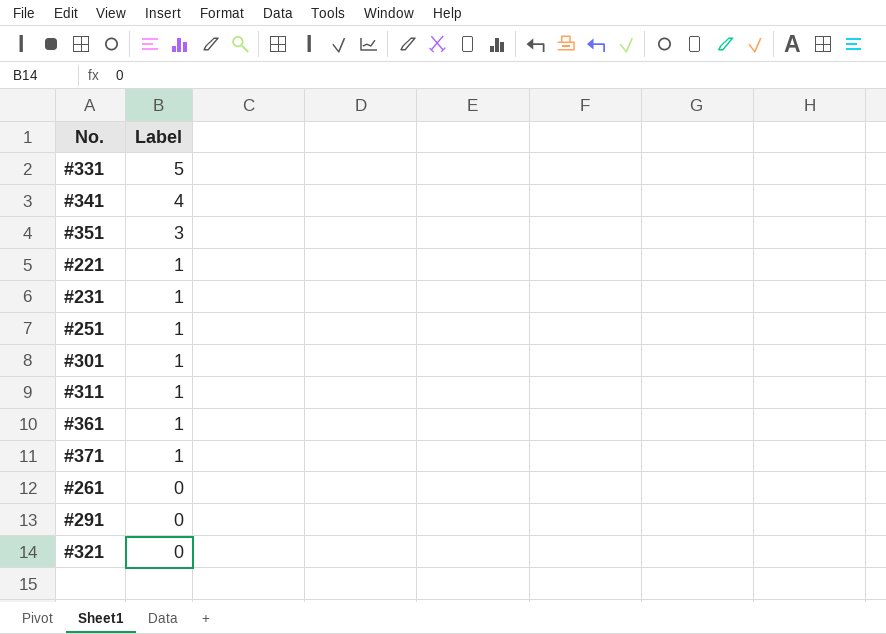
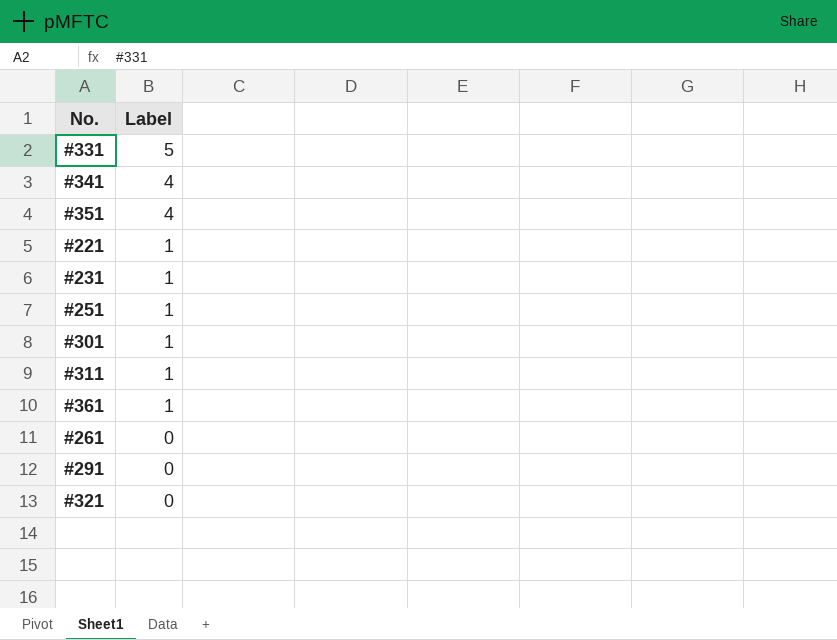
row #371: 1 -> none
#351 | Label: 3 -> 4

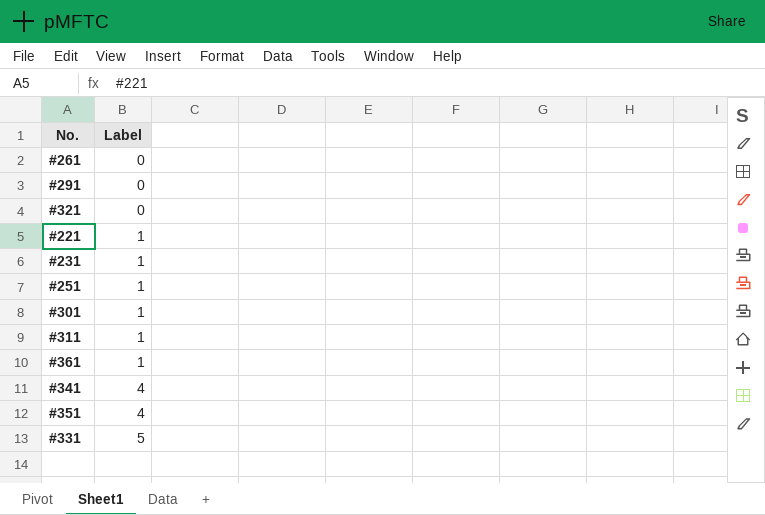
row order: Label descending -> Label ascending

